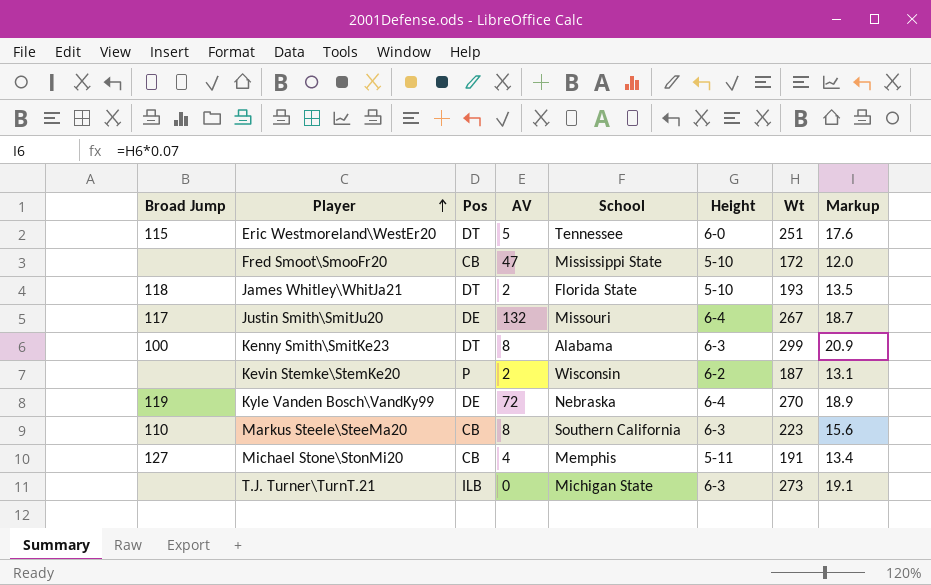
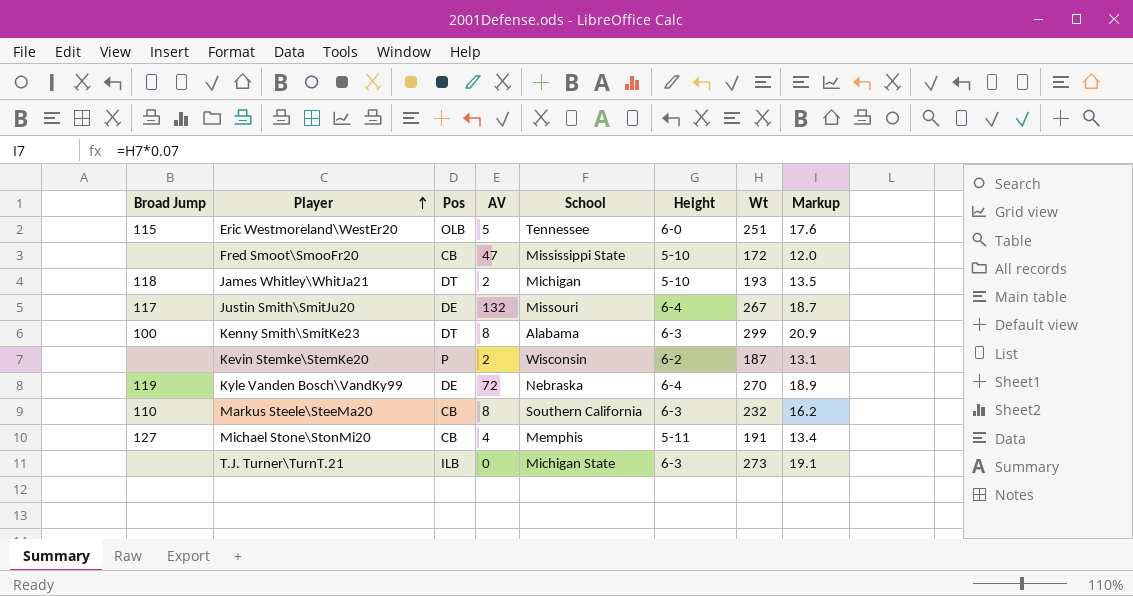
Eric Westmoreland\WestEr20 | Pos: DT -> OLB
James Whitley\WhitJa21 | School: Florida State -> Michigan
Markus Steele\SteeMa20 | Wt: 223 -> 232
Markus Steele\SteeMa20 | Markup: 15.6 -> 16.2

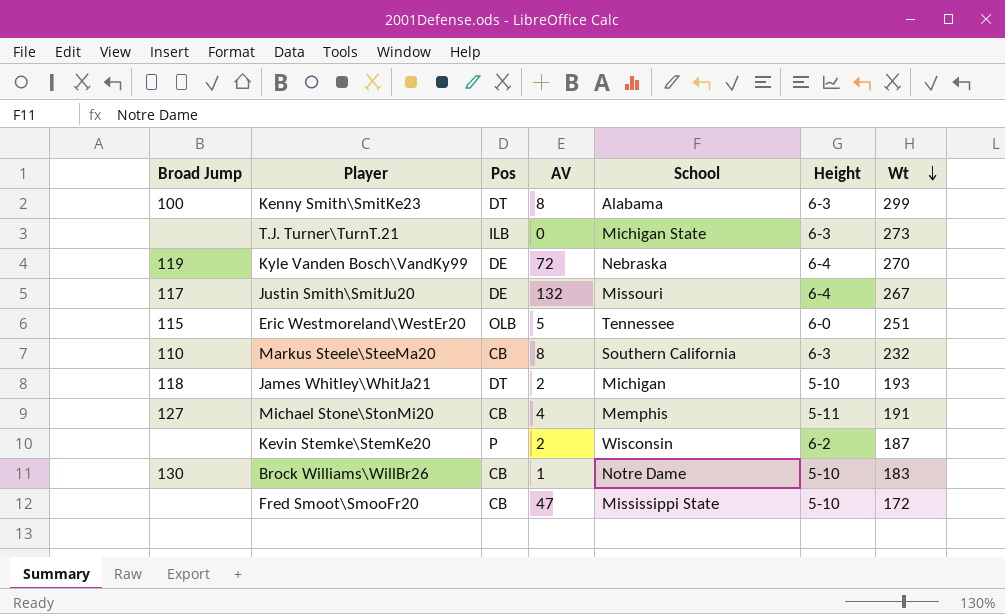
row order: Player ascending -> Wt descending
column Markup | formula: [Wt] * 0.07 -> none
row Brock Williams\WillBr26: none -> 130 | CB | 1 | Notre Dame | 5-10 | 183

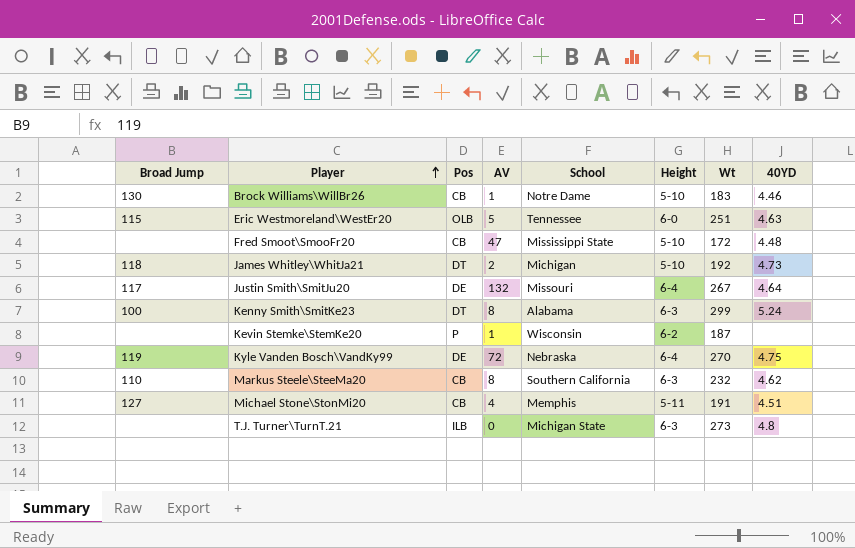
row order: Wt descending -> Player ascending
column 40YD | position: none -> 8
James Whitley\WhitJa21 | Wt: 193 -> 192
Kevin Stemke\StemKe20 | AV: 2 -> 1

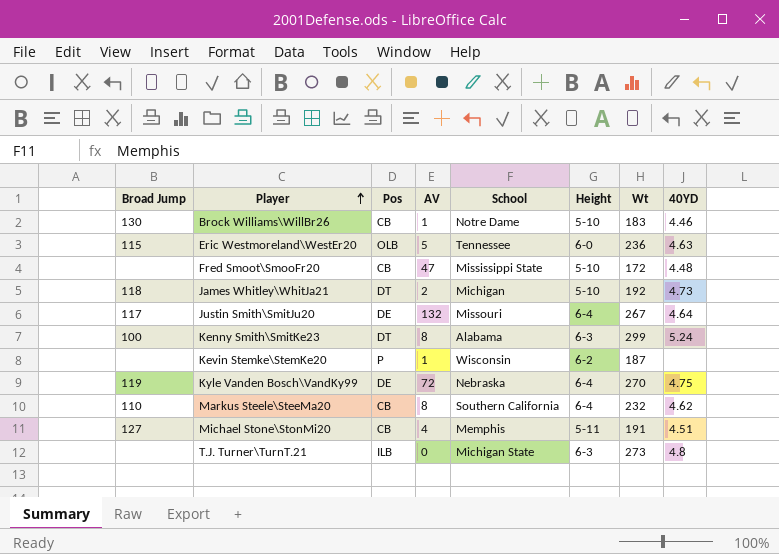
Eric Westmoreland\WestEr20 | Wt: 251 -> 236
Markus Steele\SteeMa20 | Height: 6-3 -> 6-4

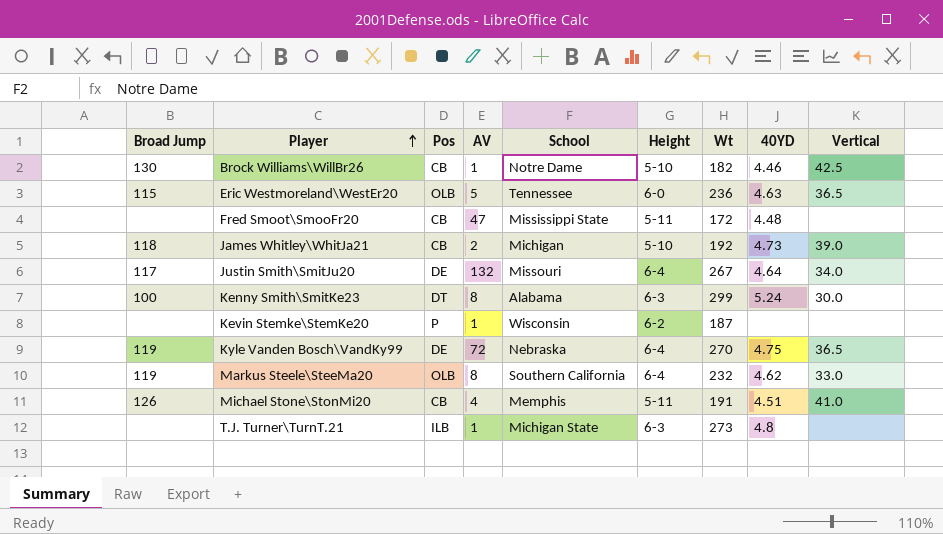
column Vertical | position: none -> 9
Brock Williams\WillBr26 | Wt: 183 -> 182
Fred Smoot\SmooFr20 | Height: 5-10 -> 5-11
James Whitley\WhitJa21 | Pos: DT -> CB
Markus Steele\SteeMa20 | Broad Jump: 110 -> 119
Markus Steele\SteeMa20 | Pos: CB -> OLB
Michael Stone\StonMi20 | Broad Jump: 127 -> 126
T.J. Turner\TurnT.21 | AV: 0 -> 1

